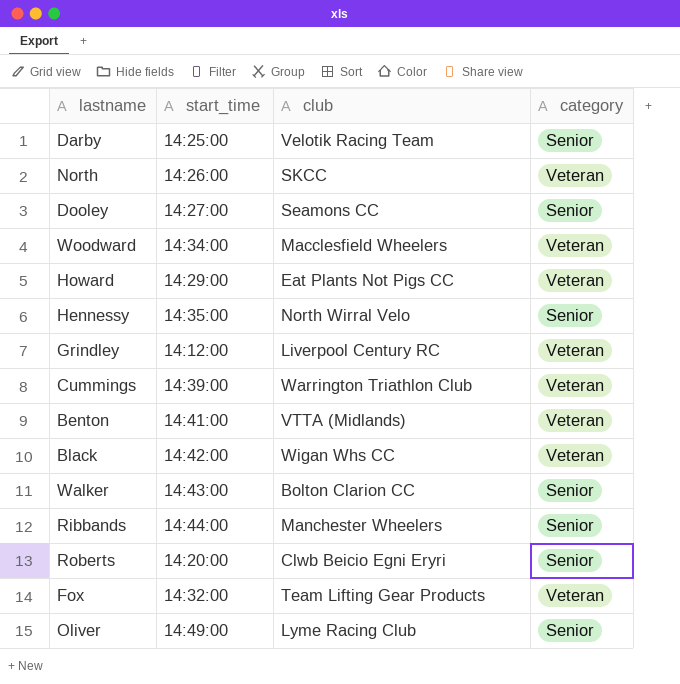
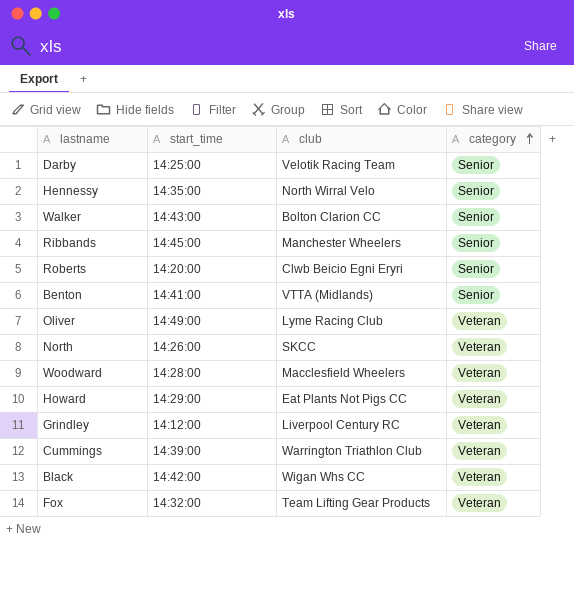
row order: none -> category ascending
row Dooley: 14:27:00 | Seamons CC | Senior -> none
Ribbands | start_time: 14:44:00 -> 14:45:00
Benton | category: Veteran -> Senior
Oliver | category: Senior -> Veteran
Woodward | start_time: 14:34:00 -> 14:28:00

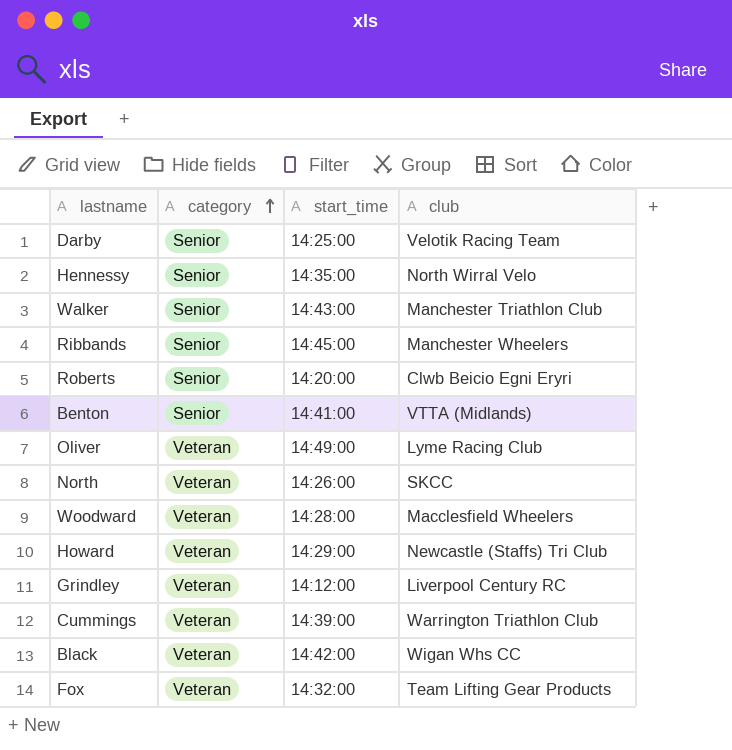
column category | position: 4 -> 2
Walker | club: Bolton Clarion CC -> Manchester Triathlon Club
Howard | club: Eat Plants Not Pigs CC -> Newcastle (Staffs) Tri Club

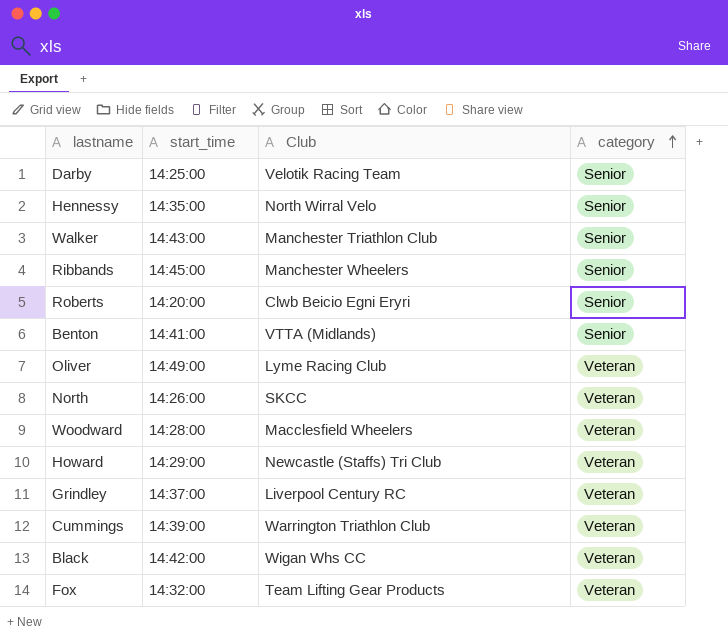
column name: club -> Club
column category | position: 2 -> 4
Grindley | start_time: 14:12:00 -> 14:37:00

